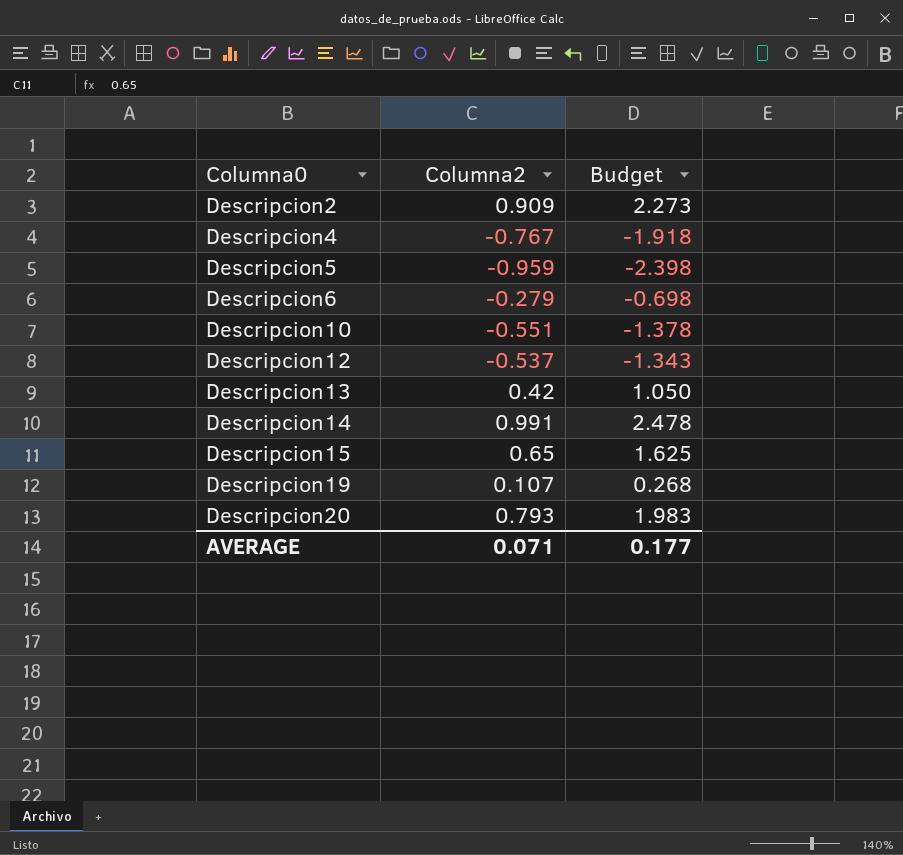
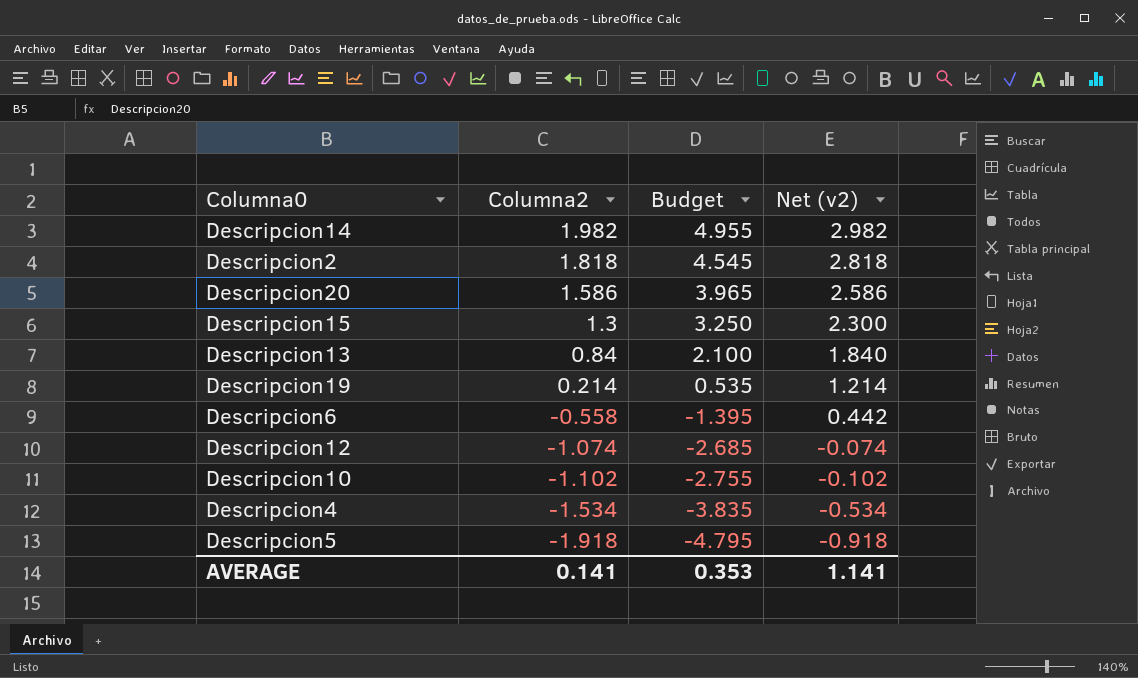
row order: Columna0 ascending -> Columna2 descending
column Net (v2) | formula: none -> [Columna2] + 1
Descripcion14 | Columna2: 0.991 -> 1.982
Descripcion14 | Budget: 2.478 -> 4.955
Descripcion2 | Columna2: 0.909 -> 1.818
Descripcion2 | Budget: 2.273 -> 4.545
Descripcion20 | Columna2: 0.793 -> 1.586
Descripcion20 | Budget: 1.983 -> 3.965
Descripcion15 | Columna2: 0.65 -> 1.3
Descripcion15 | Budget: 1.625 -> 3.250
Descripcion13 | Columna2: 0.42 -> 0.84
Descripcion13 | Budget: 1.050 -> 2.100
Descripcion19 | Columna2: 0.107 -> 0.214
Descripcion19 | Budget: 0.268 -> 0.535
Descripcion6 | Columna2: -0.279 -> -0.558
Descripcion6 | Budget: -0.698 -> -1.395
Descripcion12 | Columna2: -0.537 -> -1.074
Descripcion12 | Budget: -1.343 -> -2.685
Descripcion10 | Columna2: -0.551 -> -1.102
Descripcion10 | Budget: -1.378 -> -2.755
Descripcion4 | Columna2: -0.767 -> -1.534
Descripcion4 | Budget: -1.918 -> -3.835
Descripcion5 | Columna2: -0.959 -> -1.918
Descripcion5 | Budget: -2.398 -> -4.795
AVERAGE | Columna2: 0.071 -> 0.141
AVERAGE | Budget: 0.177 -> 0.353

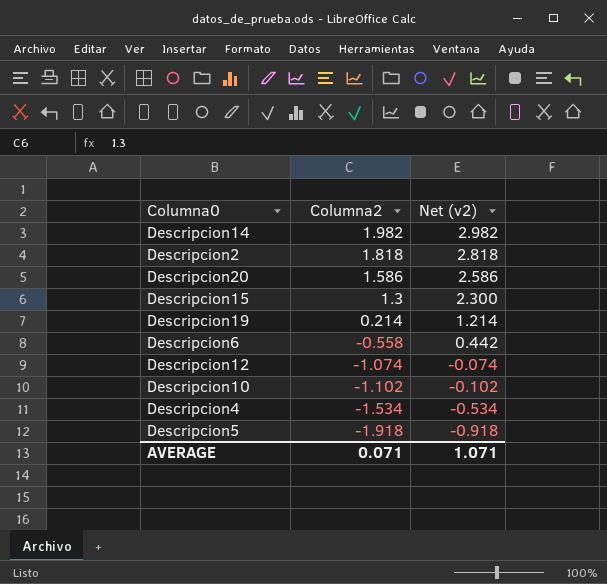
column Budget | formula: [Columna2] * 2.5 -> none
row Descripcion13: 0.84 | 2.100 | 1.840 -> none
AVERAGE | Columna2: 0.141 -> 0.071
AVERAGE | Net (v2): 1.141 -> 1.071

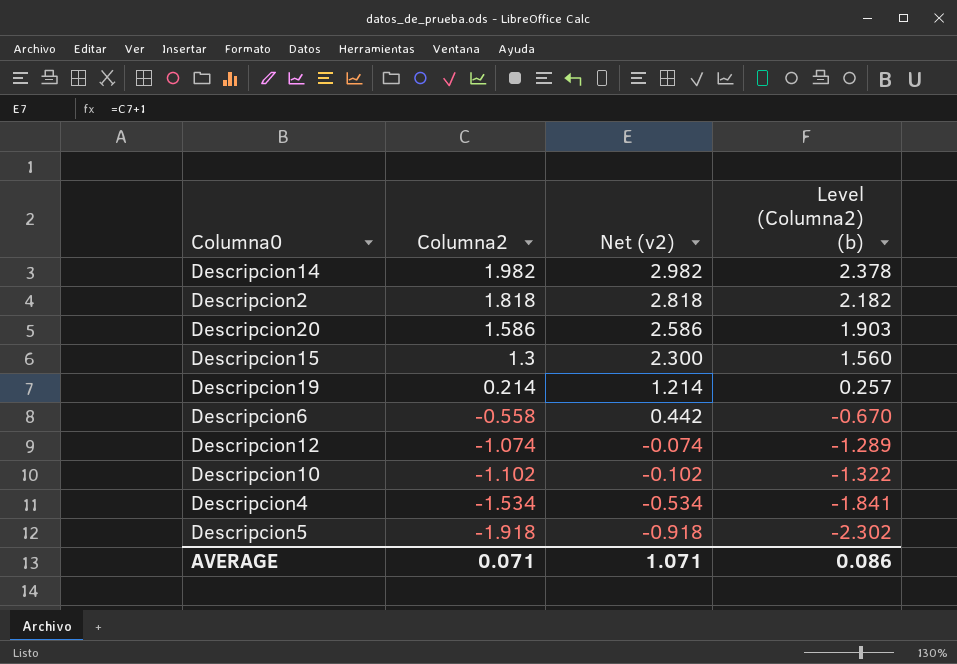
column Level (Columna2) (b) | formula: none -> [Columna2] * 1.2

